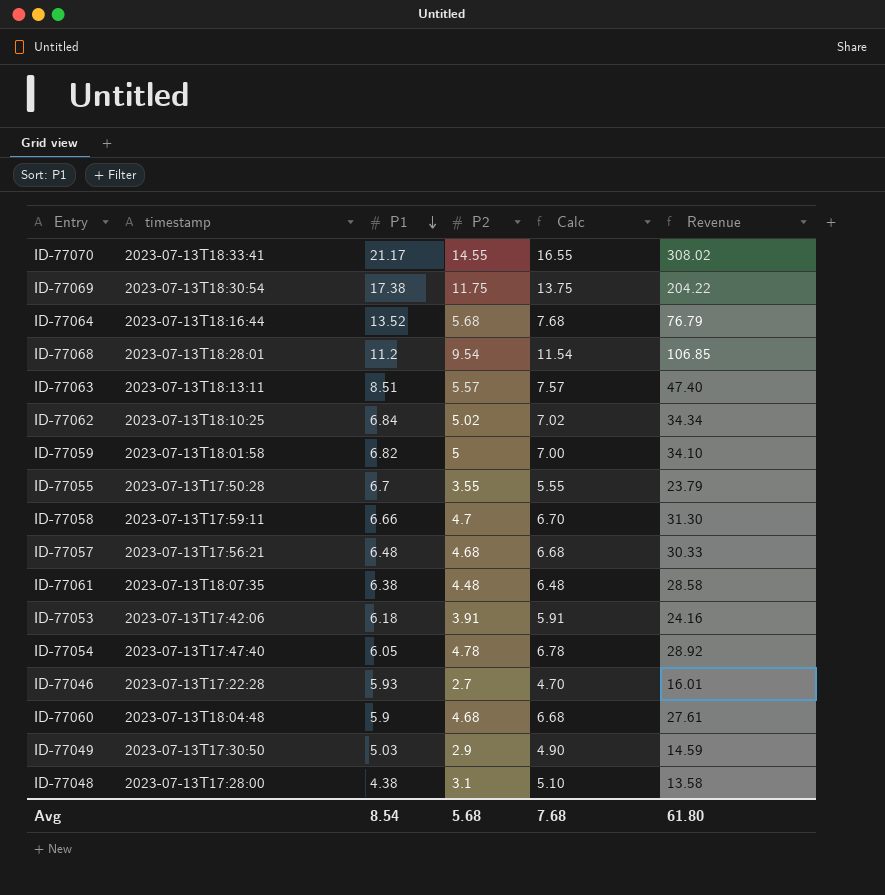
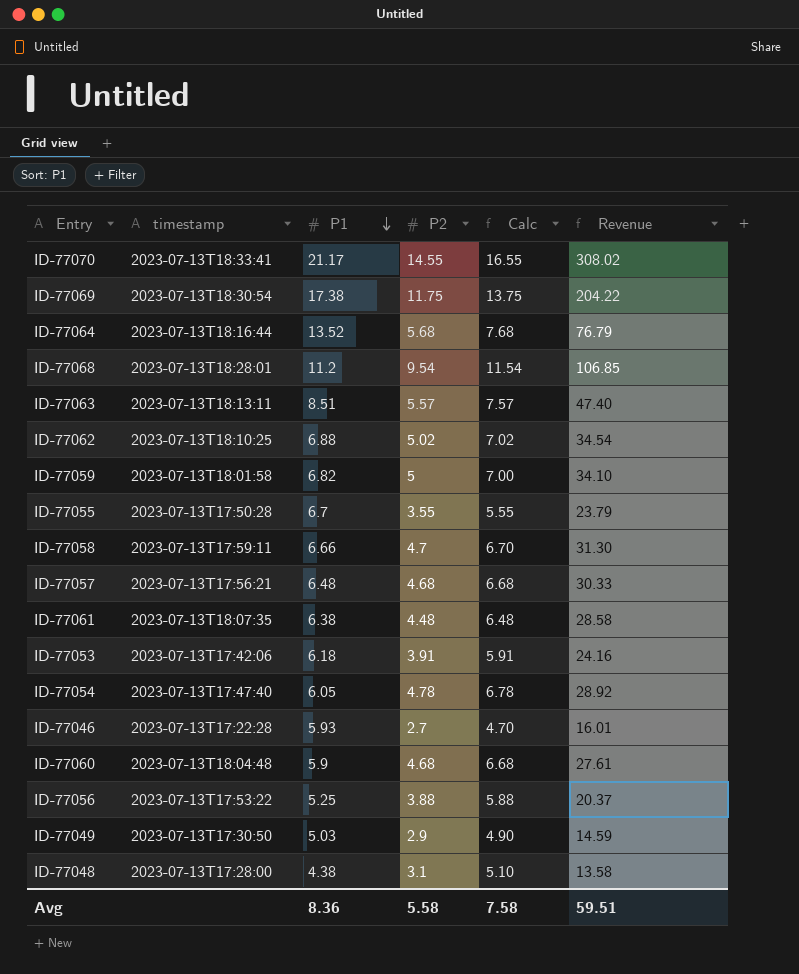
ID-77062 | P1: 6.84 -> 6.88
ID-77062 | Revenue: 34.34 -> 34.54
row ID-77056: none -> 2023-07-13T17:53:22 | 5.25 | 3.88 | 5.88 | 20.37
Avg | P1: 8.54 -> 8.36
Avg | P2: 5.68 -> 5.58
Avg | Calc: 7.68 -> 7.58
Avg | Revenue: 61.80 -> 59.51

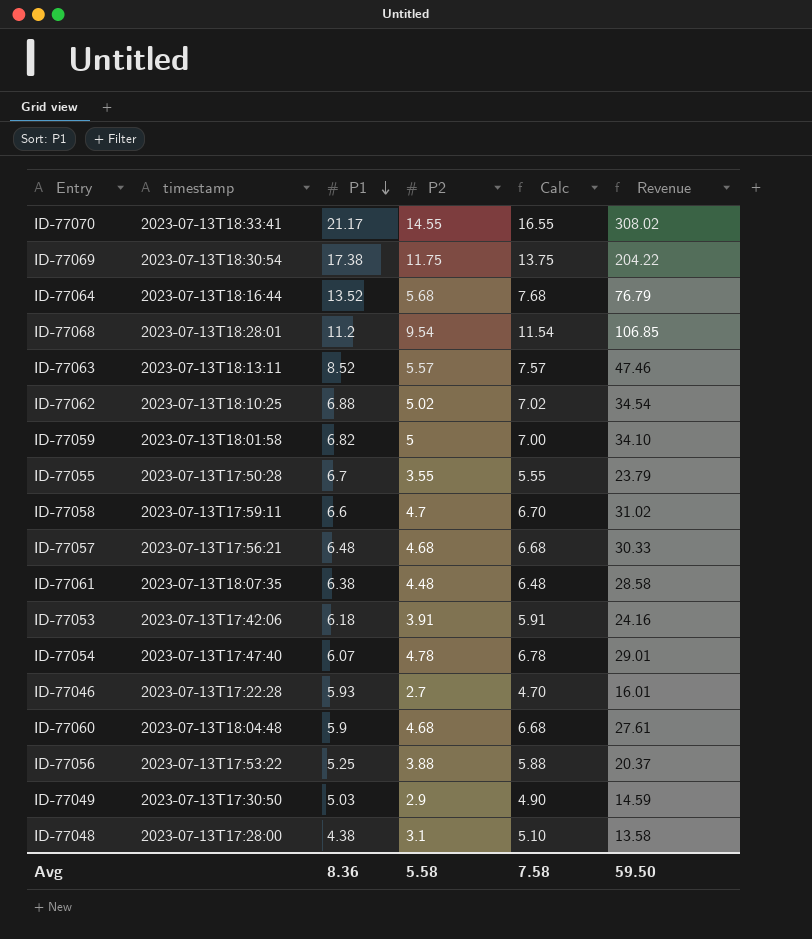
ID-77063 | P1: 8.51 -> 8.52
ID-77063 | Revenue: 47.40 -> 47.46
ID-77058 | P1: 6.66 -> 6.6
ID-77058 | Revenue: 31.30 -> 31.02
ID-77054 | P1: 6.05 -> 6.07
ID-77054 | Revenue: 28.92 -> 29.01
Avg | Revenue: 59.51 -> 59.50

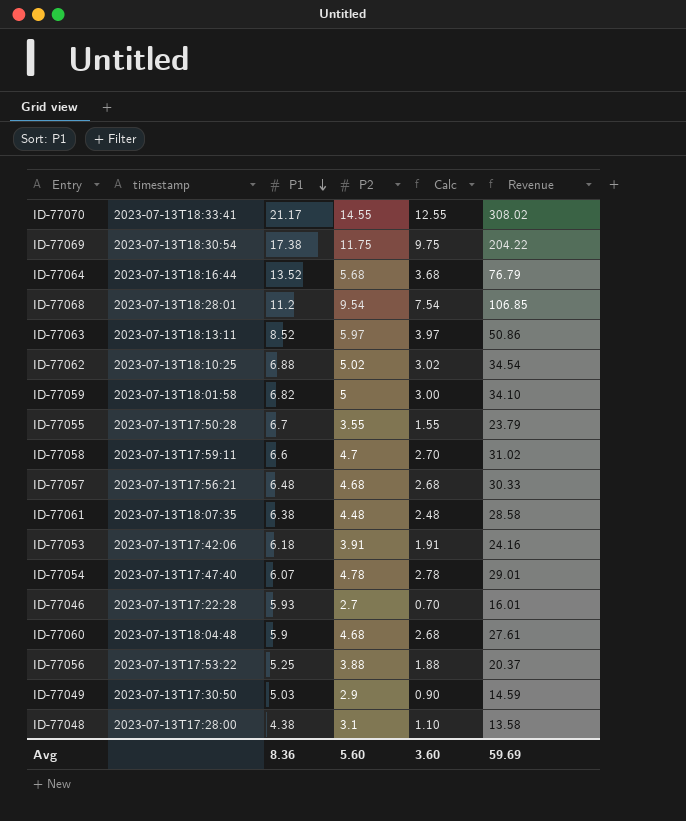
column Calc | formula: [P2] + 2 -> [P2] - 2
ID-77063 | P2: 5.57 -> 5.97
ID-77063 | Revenue: 47.46 -> 50.86
Avg | P2: 5.58 -> 5.60
Avg | Calc: 7.58 -> 3.60
Avg | Revenue: 59.50 -> 59.69

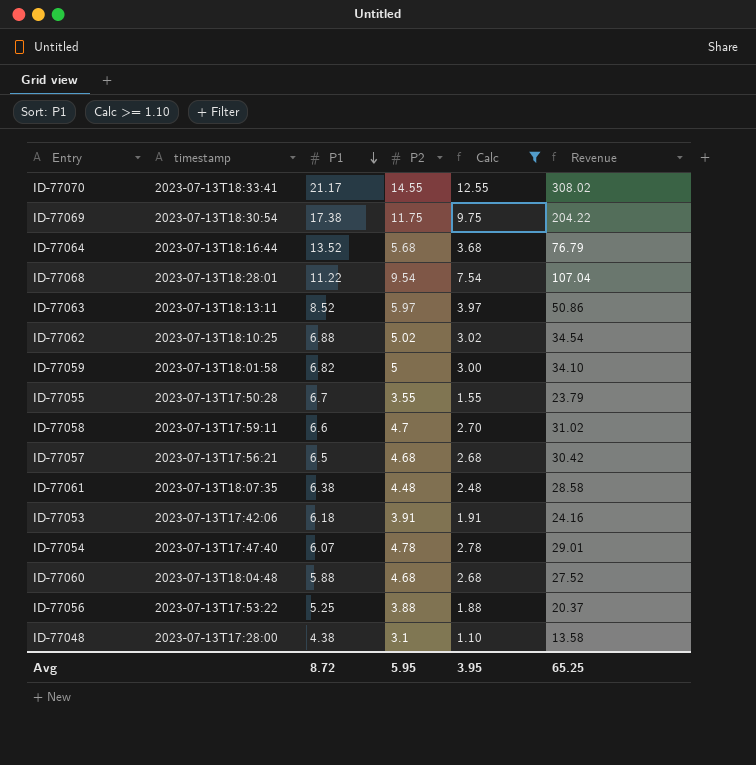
filter: none -> Calc >= 1.10
ID-77068 | P1: 11.2 -> 11.22
ID-77068 | Revenue: 106.85 -> 107.04
ID-77057 | P1: 6.48 -> 6.5
ID-77057 | Revenue: 30.33 -> 30.42
ID-77060 | P1: 5.9 -> 5.88
ID-77060 | Revenue: 27.61 -> 27.52
Avg | P1: 8.36 -> 8.72
Avg | P2: 5.60 -> 5.95
Avg | Calc: 3.60 -> 3.95
Avg | Revenue: 59.69 -> 65.25

